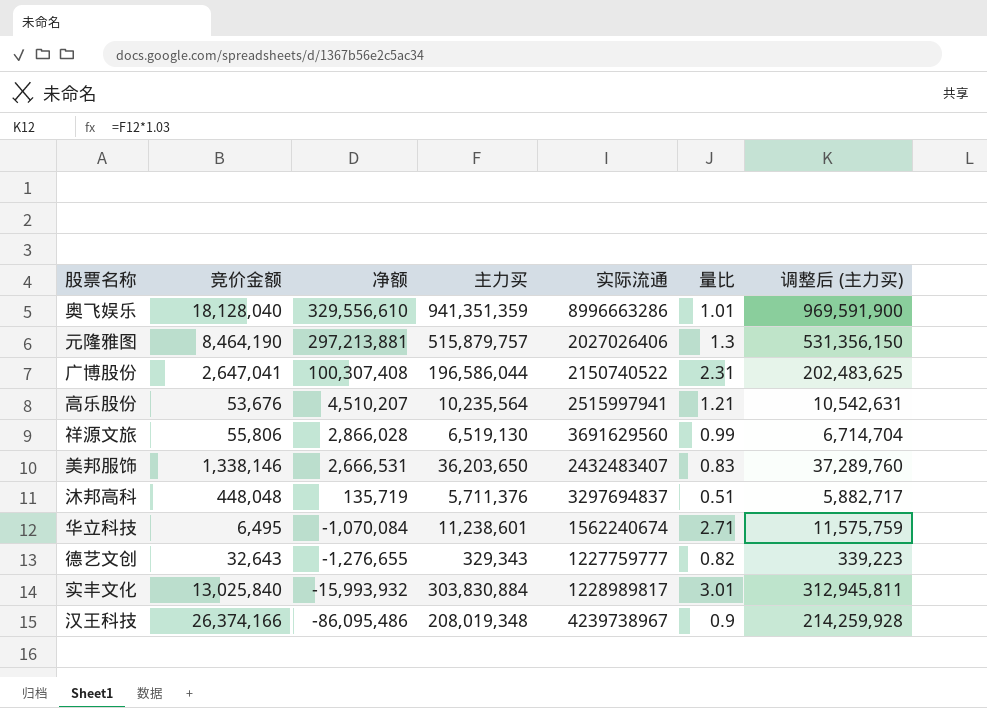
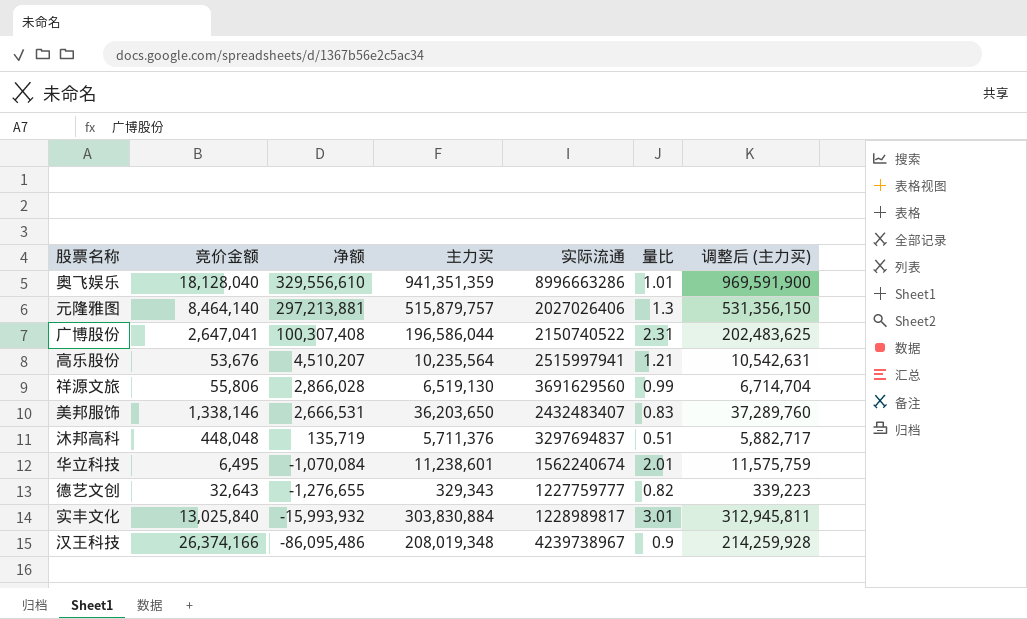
元隆雅图 | 竞价金额: 8,464,190 -> 8,464,140
华立科技 | 量比: 2.71 -> 2.01

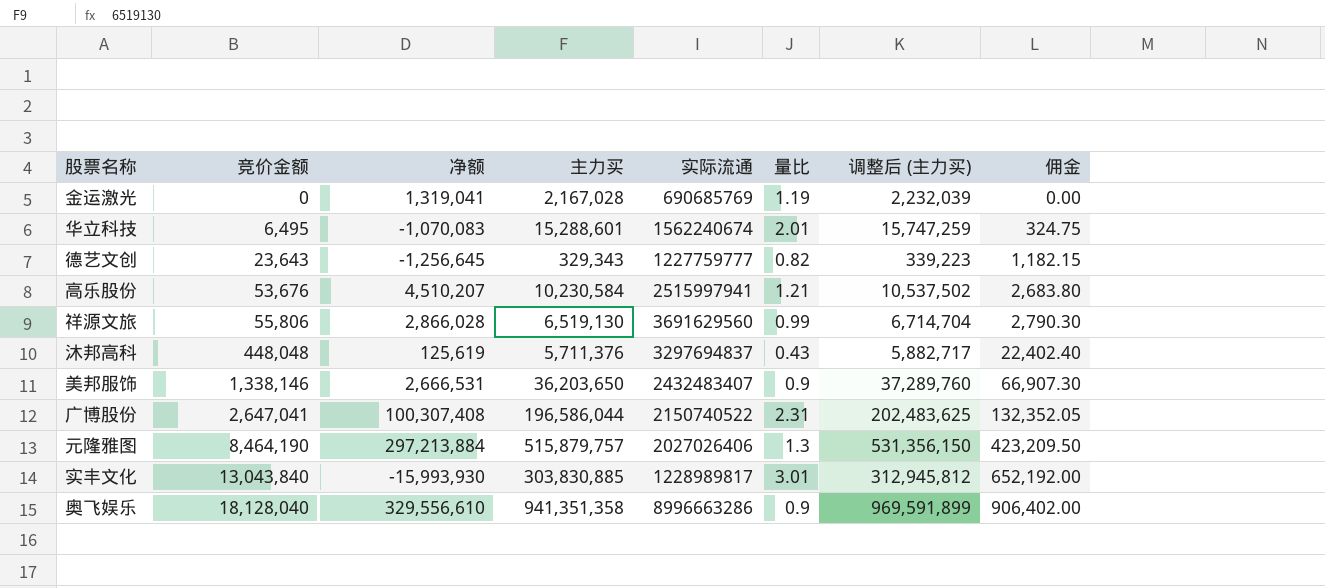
row order: 净额 descending -> 竞价金额 ascending
column 佣金 | formula: none -> [竞价金额] * 0.05
row 汉王科技: 26,374,166 | -86,095,486 | 208,019,348 | 4239738967 | 0.9 | 214,259,928 -> none
row 金运激光: none -> 0 | 1,319,041 | 2,167,028 | 690685769 | 1.19 | 2,232,039 | 0.00
华立科技 | 净额: -1,070,084 -> -1,070,083
华立科技 | 主力买: 11,238,601 -> 15,288,601
华立科技 | 调整后 (主力买): 11,575,759 -> 15,747,259
德艺文创 | 竞价金额: 32,643 -> 23,643
德艺文创 | 净额: -1,276,655 -> -1,256,645
高乐股份 | 主力买: 10,235,564 -> 10,230,584
高乐股份 | 调整后 (主力买): 10,542,631 -> 10,537,502
沐邦高科 | 净额: 135,719 -> 125,619
沐邦高科 | 量比: 0.51 -> 0.43
美邦服饰 | 量比: 0.83 -> 0.9
元隆雅图 | 竞价金额: 8,464,140 -> 8,464,190
元隆雅图 | 净额: 297,213,881 -> 297,213,884
实丰文化 | 竞价金额: 13,025,840 -> 13,043,840
实丰文化 | 净额: -15,993,932 -> -15,993,930
实丰文化 | 主力买: 303,830,884 -> 303,830,885
实丰文化 | 调整后 (主力买): 312,945,811 -> 312,945,812
奥飞娱乐 | 主力买: 941,351,359 -> 941,351,358
奥飞娱乐 | 量比: 1.01 -> 0.9
奥飞娱乐 | 调整后 (主力买): 969,591,900 -> 969,591,899

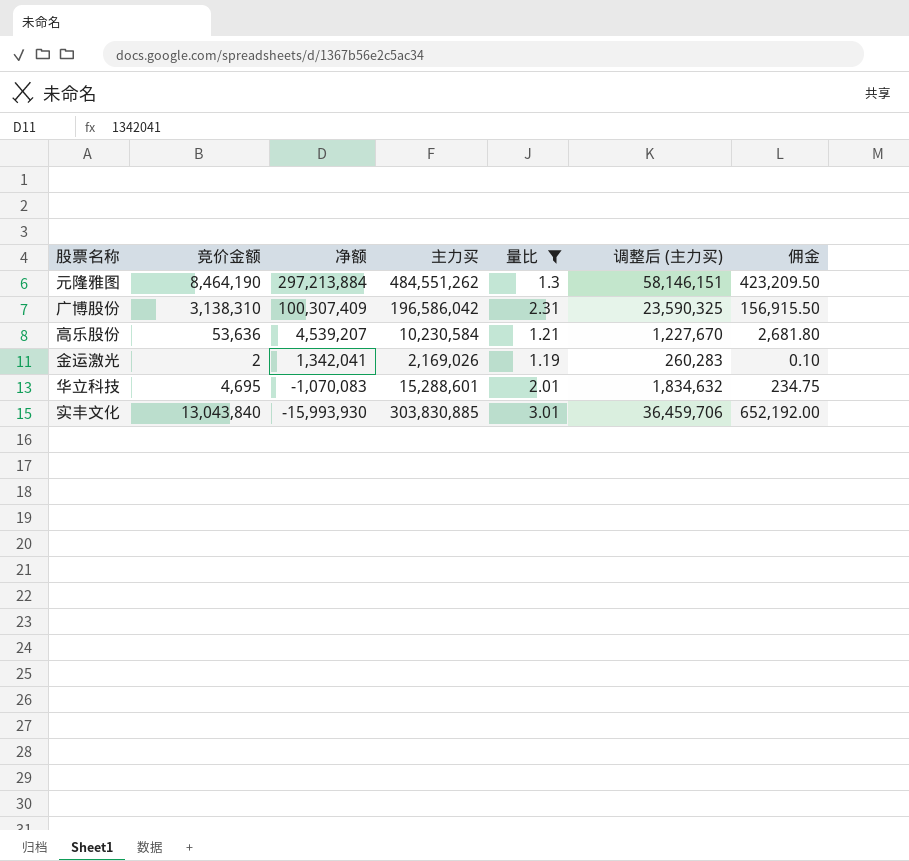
filter: none -> 量比 >= 1.19
row order: 竞价金额 ascending -> 净额 descending
column 实际流通 | position: 5 -> none
column 调整后 (主力买) | formula: [主力买] * 1.03 -> [主力买] * 0.12
元隆雅图 | 主力买: 515,879,757 -> 484,551,262
广博股份 | 竞价金额: 2,647,041 -> 3,138,310
广博股份 | 净额: 100,307,408 -> 100,307,409
广博股份 | 主力买: 196,586,044 -> 196,586,042
广博股份 | 佣金: 132,352.05 -> 156,915.50
高乐股份 | 竞价金额: 53,676 -> 53,636
高乐股份 | 净额: 4,510,207 -> 4,539,207
高乐股份 | 佣金: 2,683.80 -> 2,681.80
金运激光 | 竞价金额: 0 -> 2
金运激光 | 净额: 1,319,041 -> 1,342,041
金运激光 | 主力买: 2,167,028 -> 2,169,026
金运激光 | 佣金: 0.00 -> 0.10
华立科技 | 竞价金额: 6,495 -> 4,695
华立科技 | 佣金: 324.75 -> 234.75

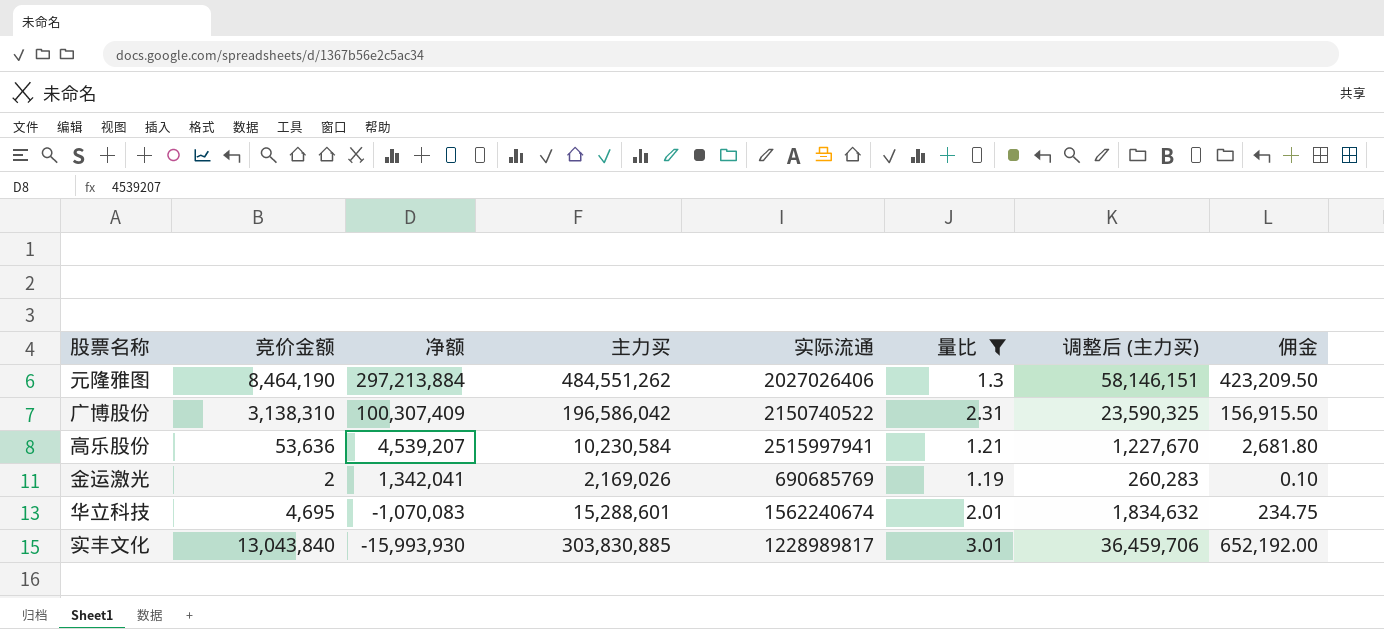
column 实际流通 | position: none -> 5

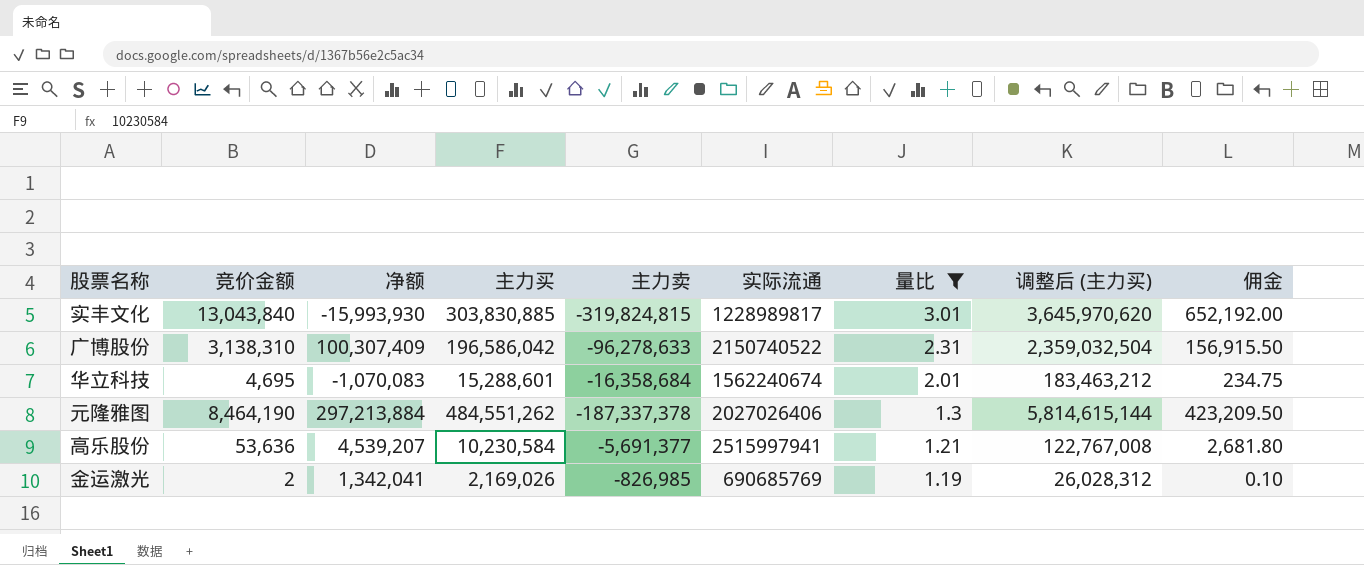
row order: 净额 descending -> 量比 descending
column 主力卖 | formula: none -> [净额] - [主力买]
column 调整后 (主力买) | formula: [主力买] * 0.12 -> [主力买] * 12

